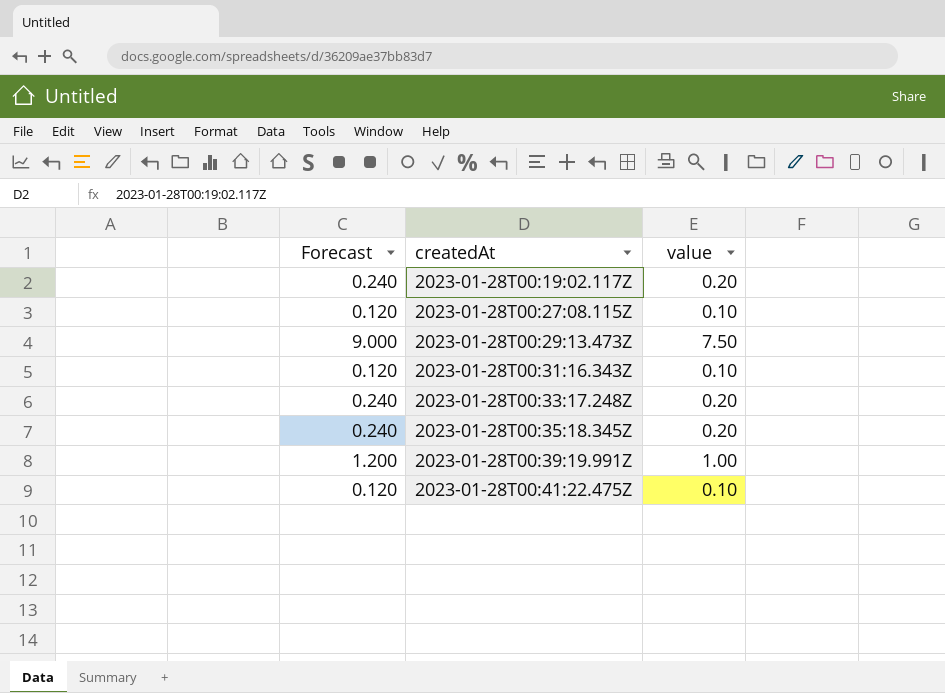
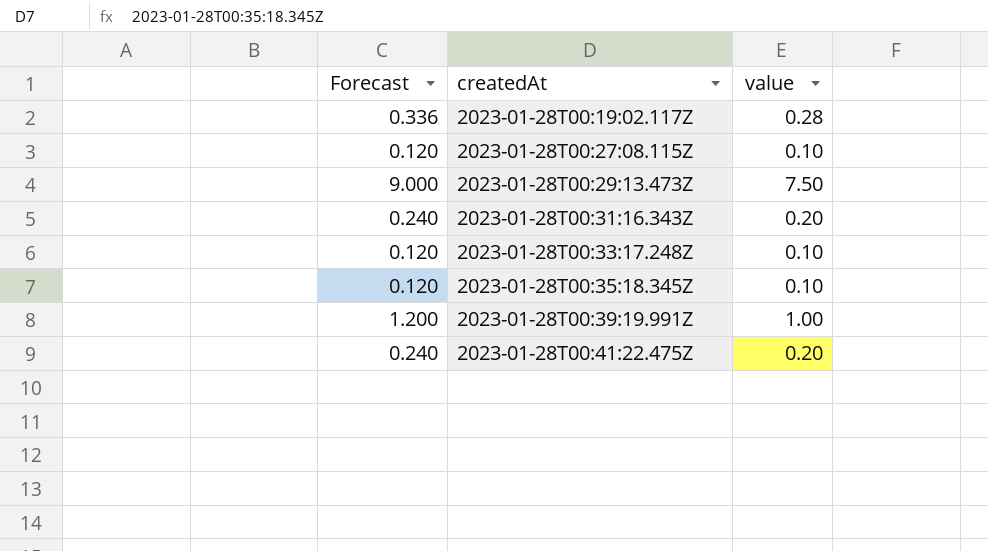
2023-01-28T00:19:02.117Z | Forecast: 0.240 -> 0.336
2023-01-28T00:19:02.117Z | value: 0.20 -> 0.28
2023-01-28T00:31:16.343Z | Forecast: 0.120 -> 0.240
2023-01-28T00:31:16.343Z | value: 0.10 -> 0.20
2023-01-28T00:33:17.248Z | Forecast: 0.240 -> 0.120
2023-01-28T00:33:17.248Z | value: 0.20 -> 0.10
2023-01-28T00:35:18.345Z | Forecast: 0.240 -> 0.120
2023-01-28T00:35:18.345Z | value: 0.20 -> 0.10
2023-01-28T00:41:22.475Z | Forecast: 0.120 -> 0.240
2023-01-28T00:41:22.475Z | value: 0.10 -> 0.20

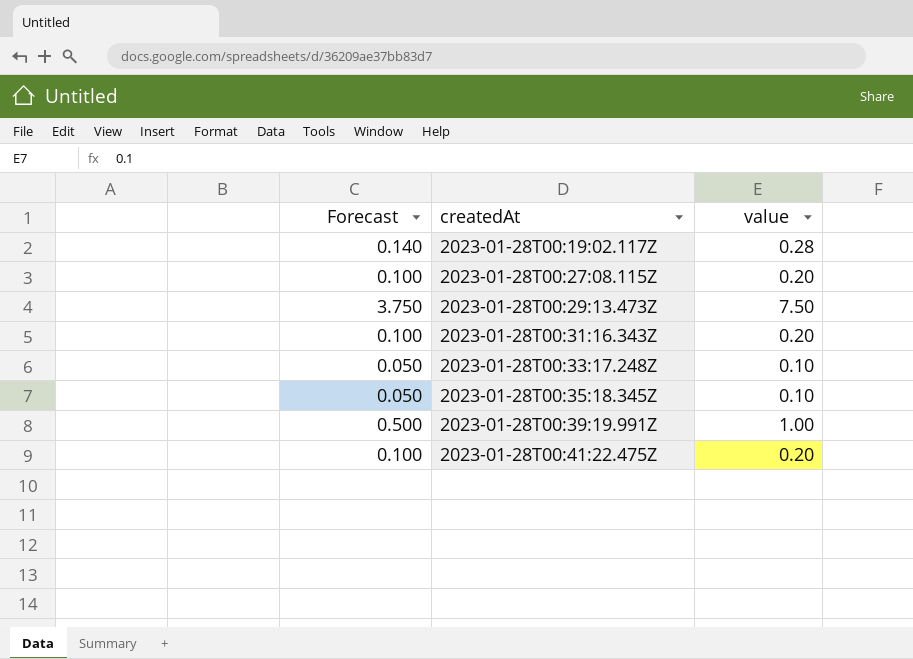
column Forecast | formula: [value] * 1.2 -> [value] * 0.5
2023-01-28T00:27:08.115Z | value: 0.10 -> 0.20

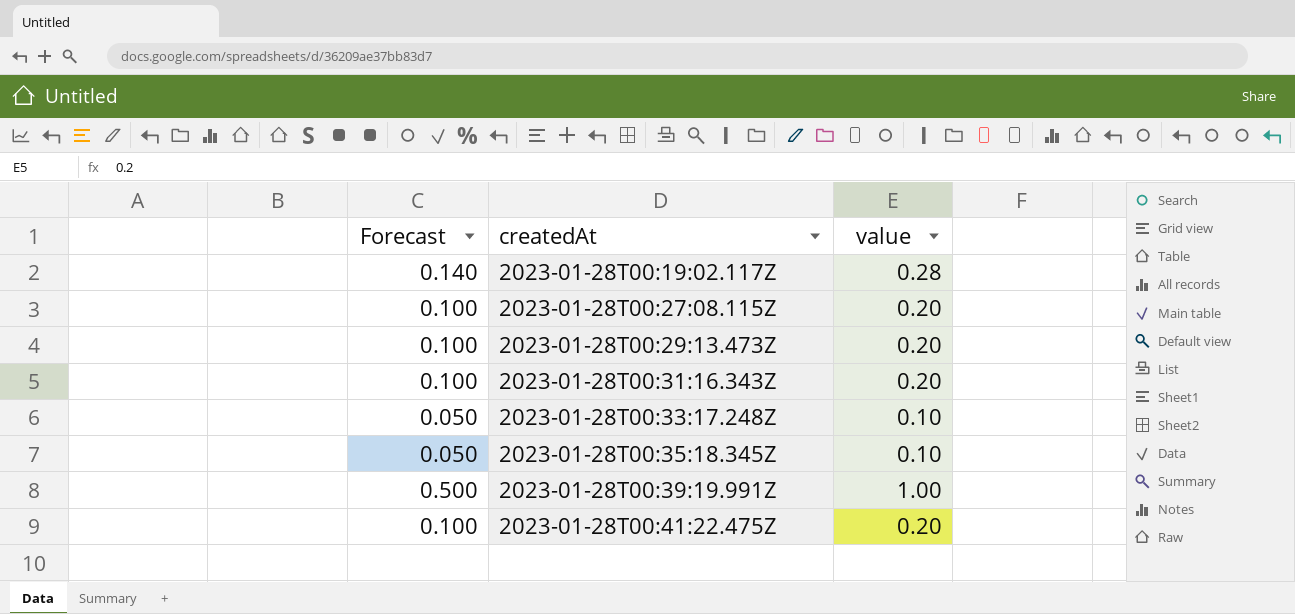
2023-01-28T00:29:13.473Z | Forecast: 3.750 -> 0.100
2023-01-28T00:29:13.473Z | value: 7.50 -> 0.20

